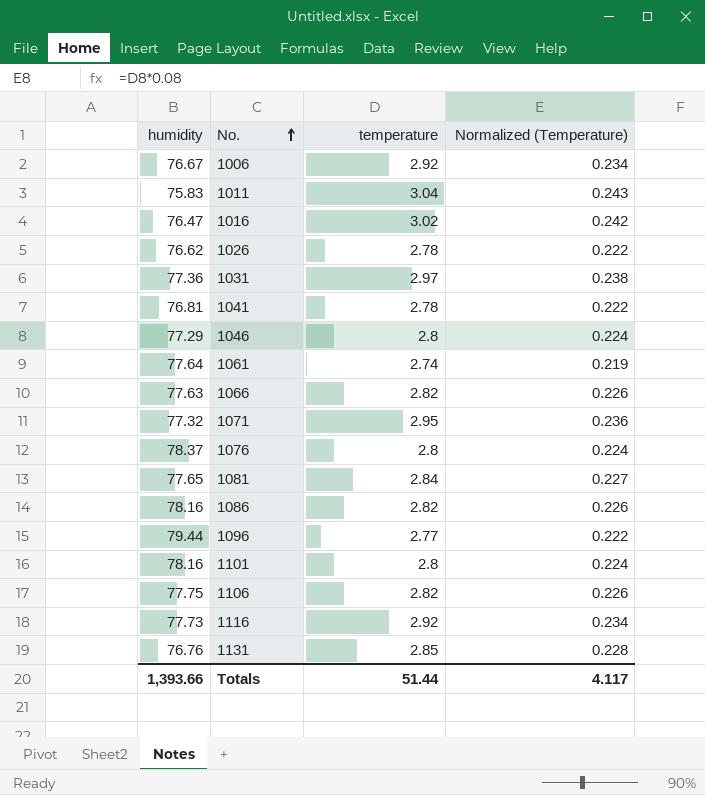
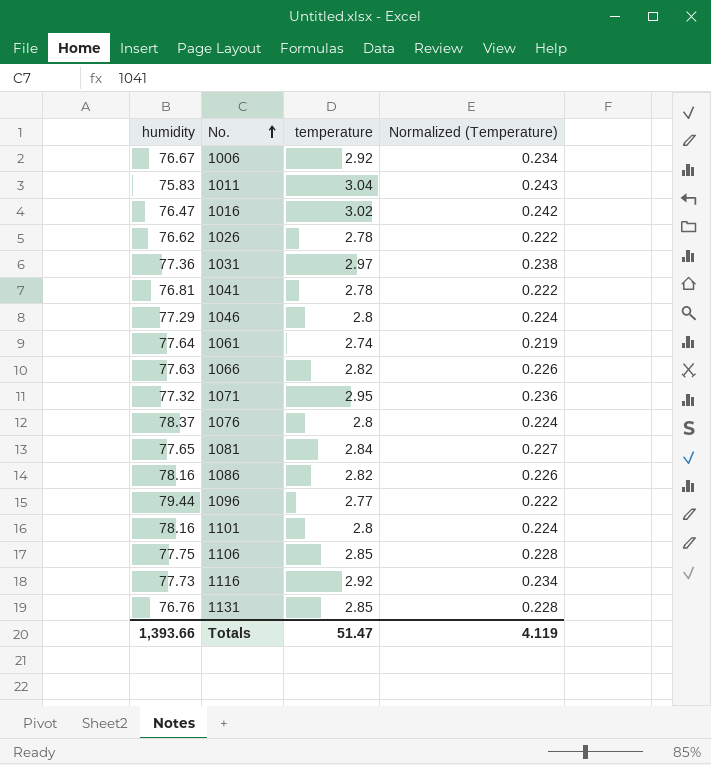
1106 | temperature: 2.82 -> 2.85
1106 | Normalized (Temperature): 0.226 -> 0.228
Totals | temperature: 51.44 -> 51.47
Totals | Normalized (Temperature): 4.117 -> 4.119

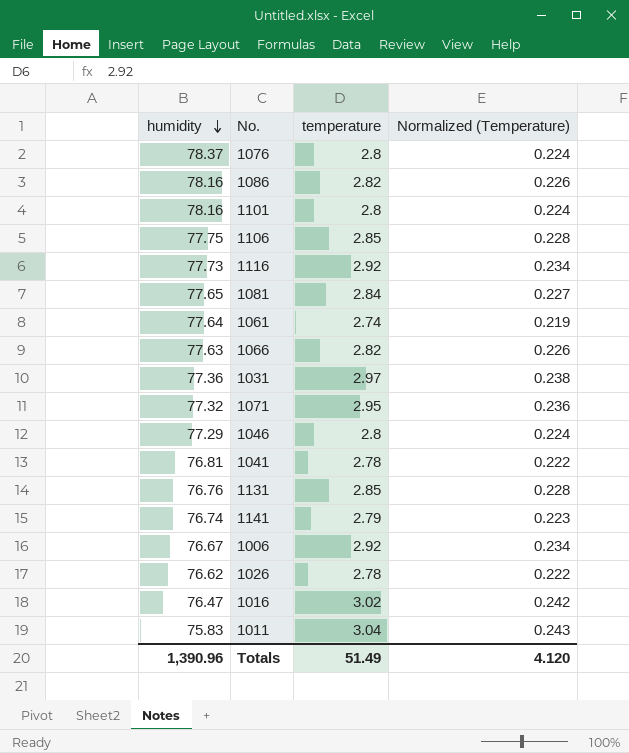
row order: No. ascending -> humidity descending
row 1096: 79.44 | 2.77 | 0.222 -> none
row 1141: none -> 76.74 | 2.79 | 0.223
Totals | humidity: 1,393.66 -> 1,390.96
Totals | temperature: 51.47 -> 51.49
Totals | Normalized (Temperature): 4.119 -> 4.120

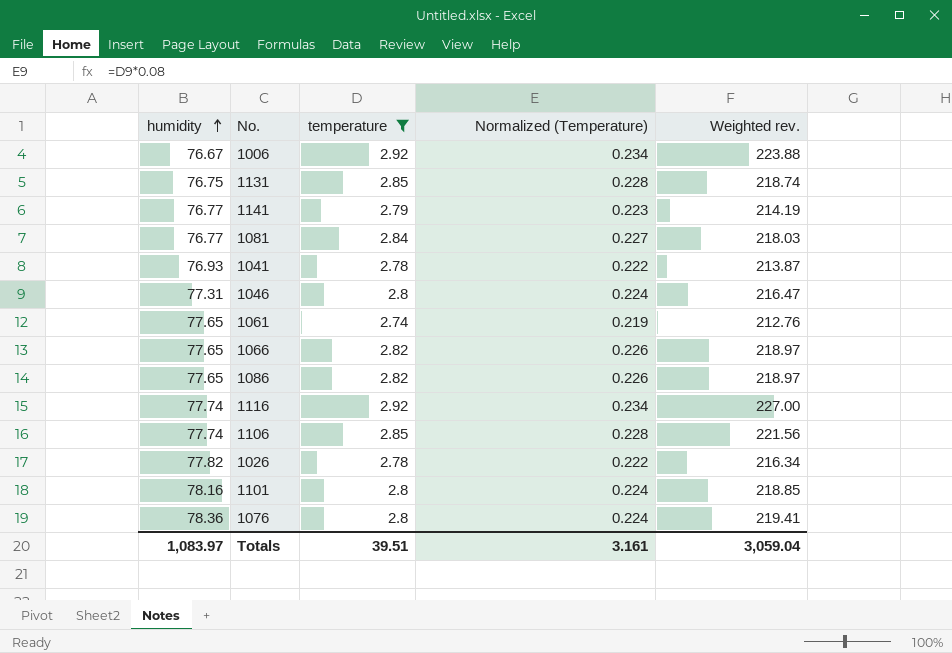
filter: none -> temperature <= 2.92
row order: humidity descending -> humidity ascending
column Weighted rev. | formula: none -> [humidity] * [temperature]
1131 | humidity: 76.76 -> 76.75
1141 | humidity: 76.74 -> 76.77
1081 | humidity: 77.65 -> 76.77
1041 | humidity: 76.81 -> 76.93
1046 | humidity: 77.29 -> 77.31
1061 | humidity: 77.64 -> 77.65
1066 | humidity: 77.63 -> 77.65
1086 | humidity: 78.16 -> 77.65
1116 | humidity: 77.73 -> 77.74
1106 | humidity: 77.75 -> 77.74
1026 | humidity: 76.62 -> 77.82
1076 | humidity: 78.37 -> 78.36
Totals | humidity: 1,390.96 -> 1,083.97
Totals | temperature: 51.49 -> 39.51
Totals | Normalized (Temperature): 4.120 -> 3.161

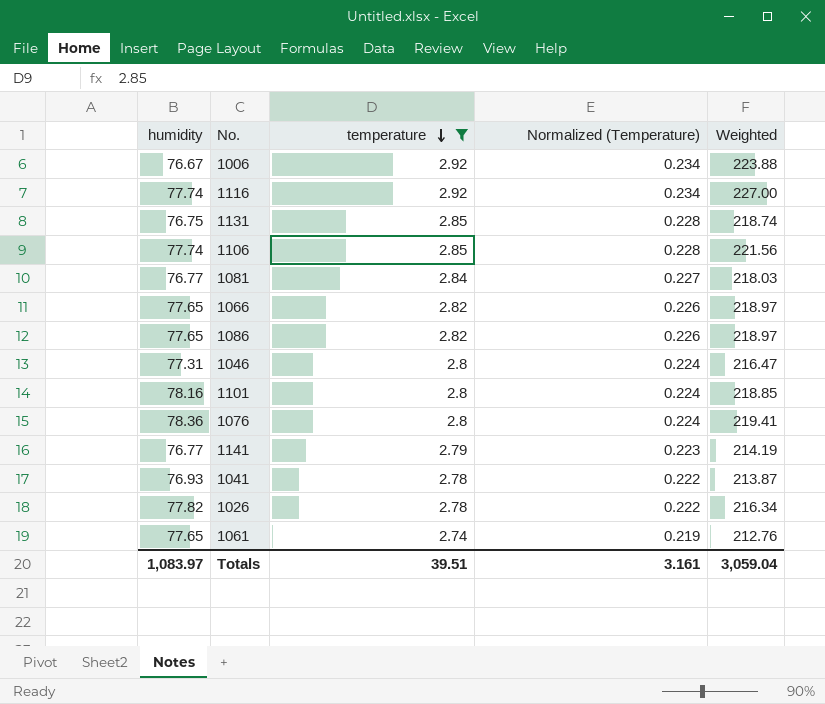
row order: humidity ascending -> temperature descending
column name: Weighted rev. -> Weighted

